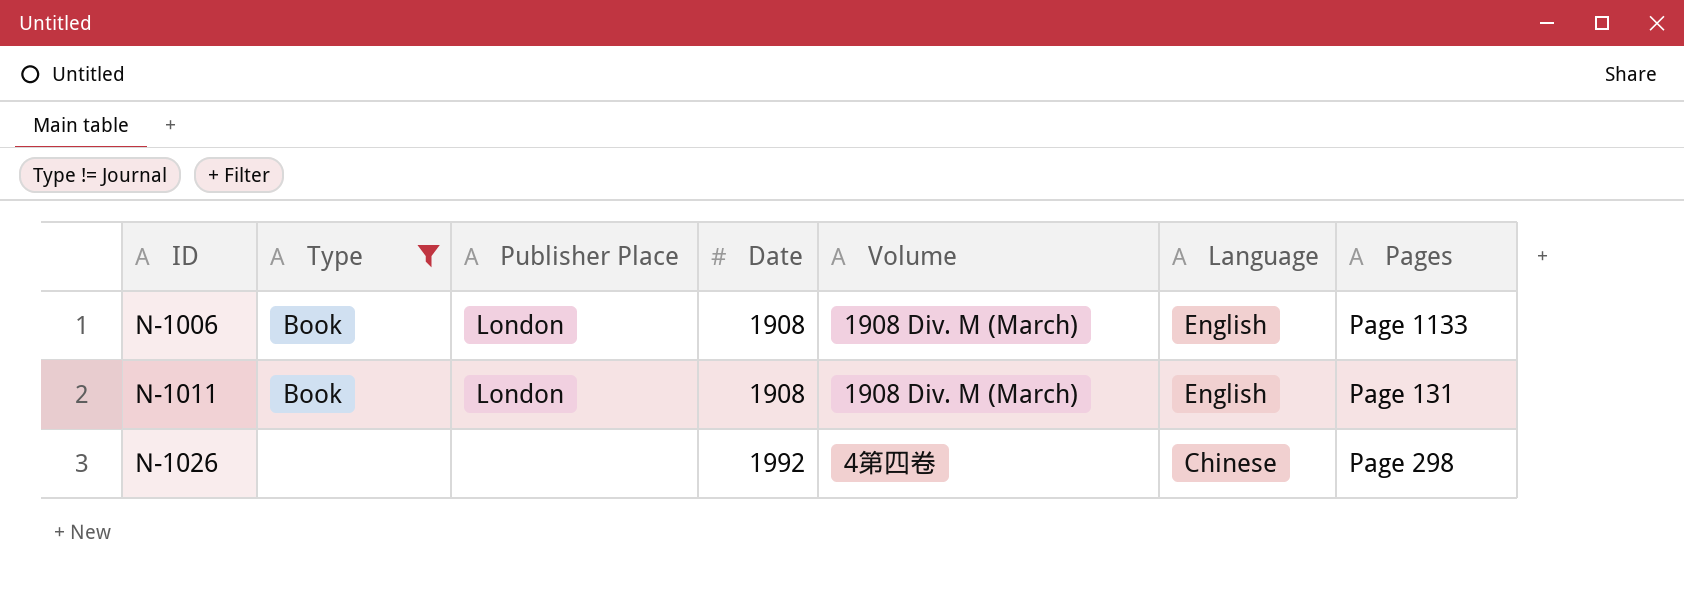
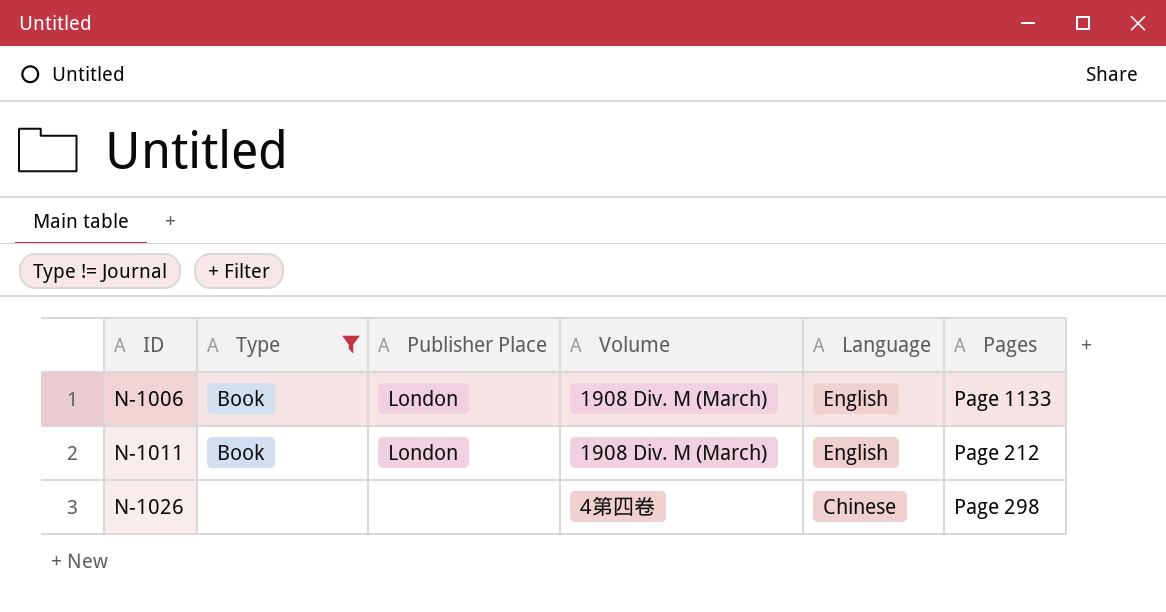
column Date | position: 4 -> none
N-1011 | Pages: Page 131 -> Page 212

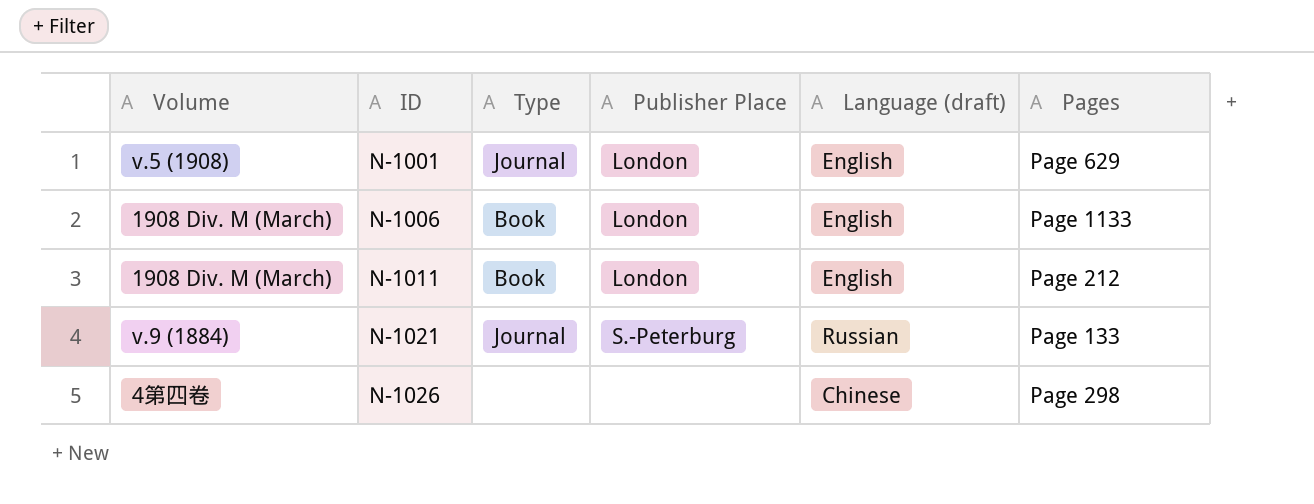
filter: Type != Journal -> none
column Volume | position: 4 -> 1
column name: Language -> Language (draft)

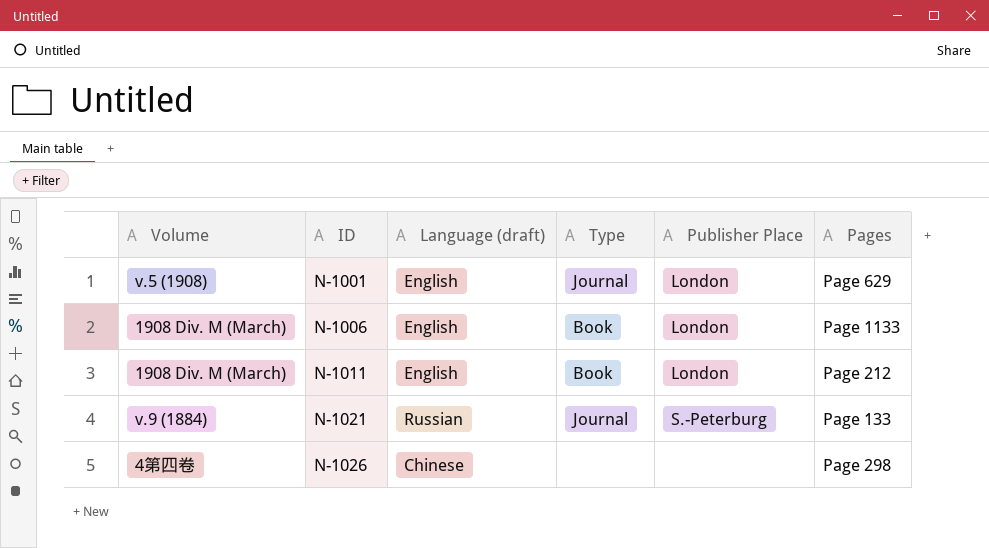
column Language (draft) | position: 5 -> 3

